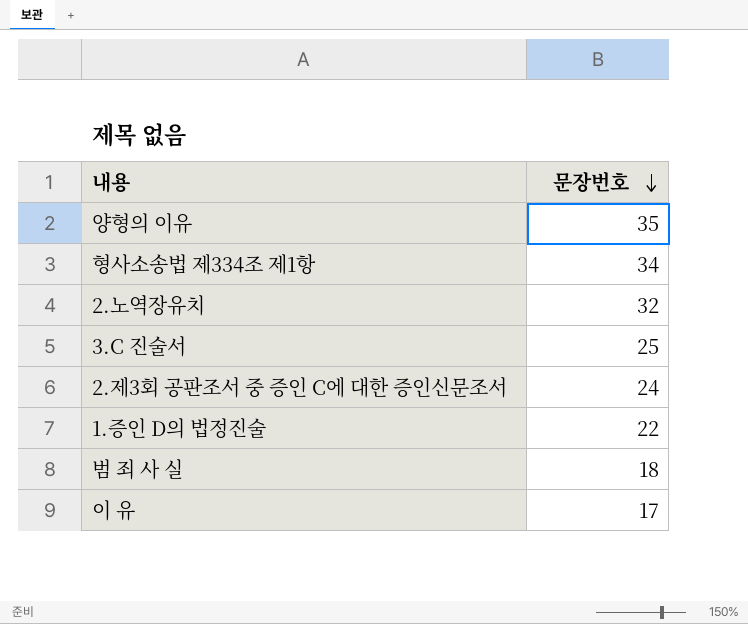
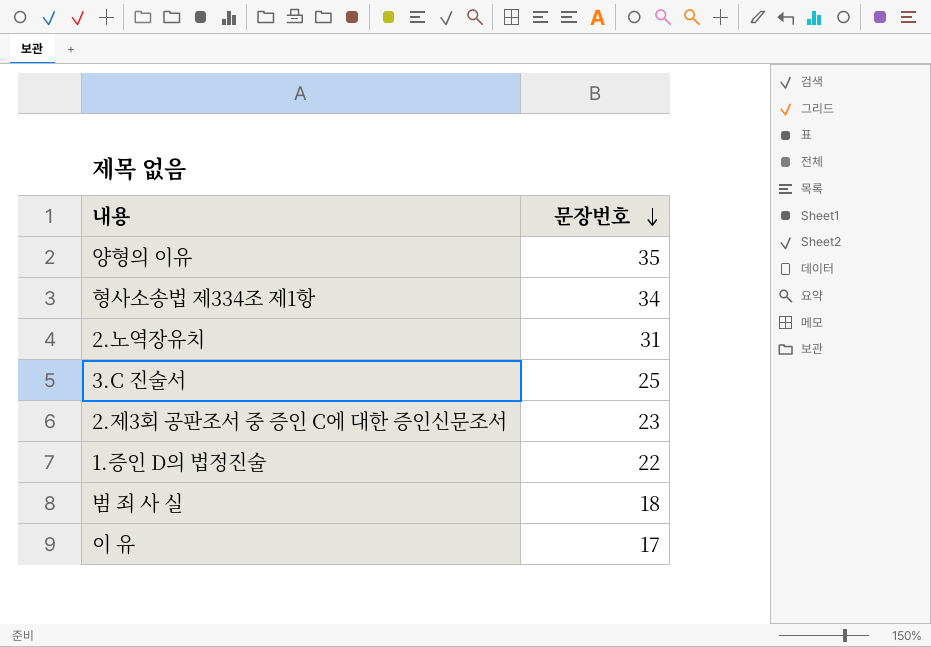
2.노역장유치 | 문장번호: 32 -> 31
2.제3회 공판조서 중 증인 C에 대한 증인신문조서 | 문장번호: 24 -> 23

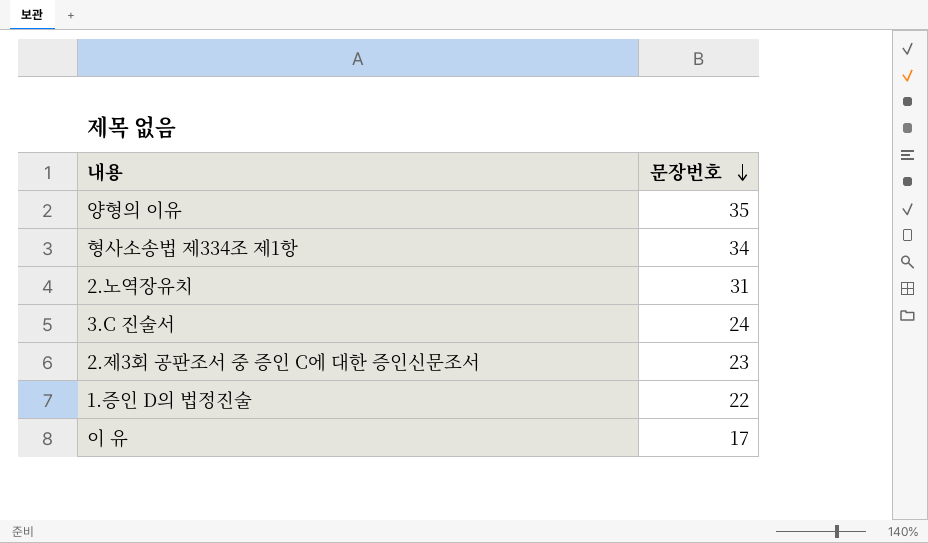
row 범 죄 사 실: 18 -> none
3.C 진술서 | 문장번호: 25 -> 24

